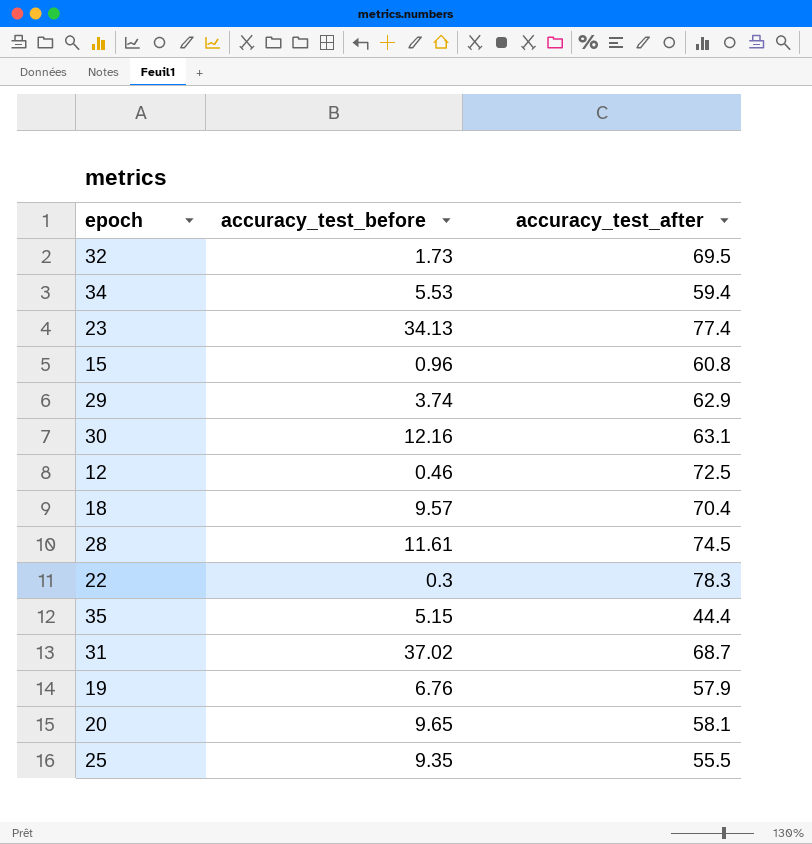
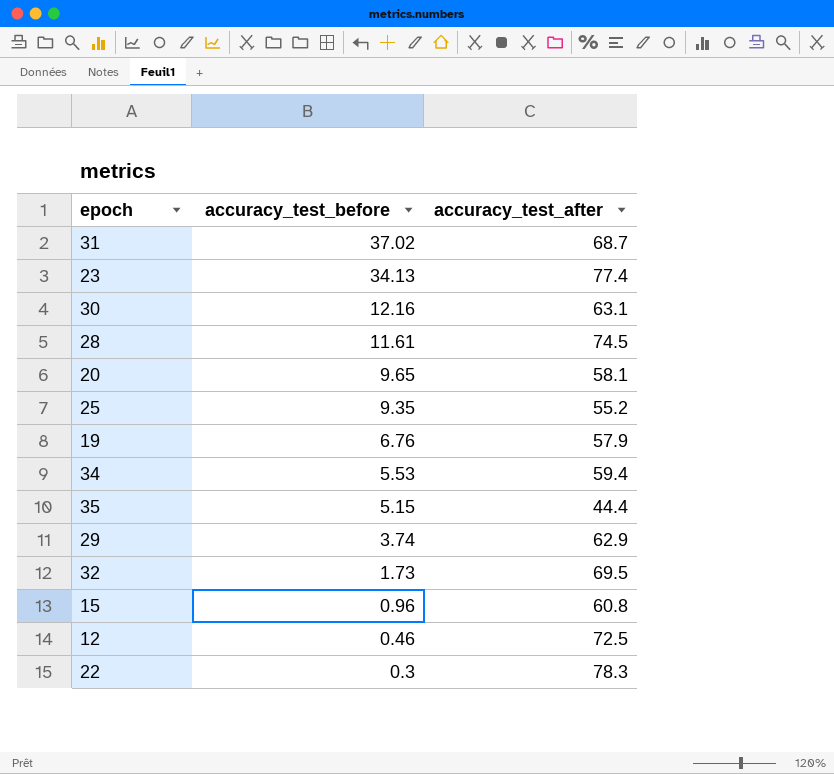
row order: none -> accuracy_test_before descending
row 18: 9.57 | 70.4 -> none
25 | accuracy_test_after: 55.5 -> 55.2

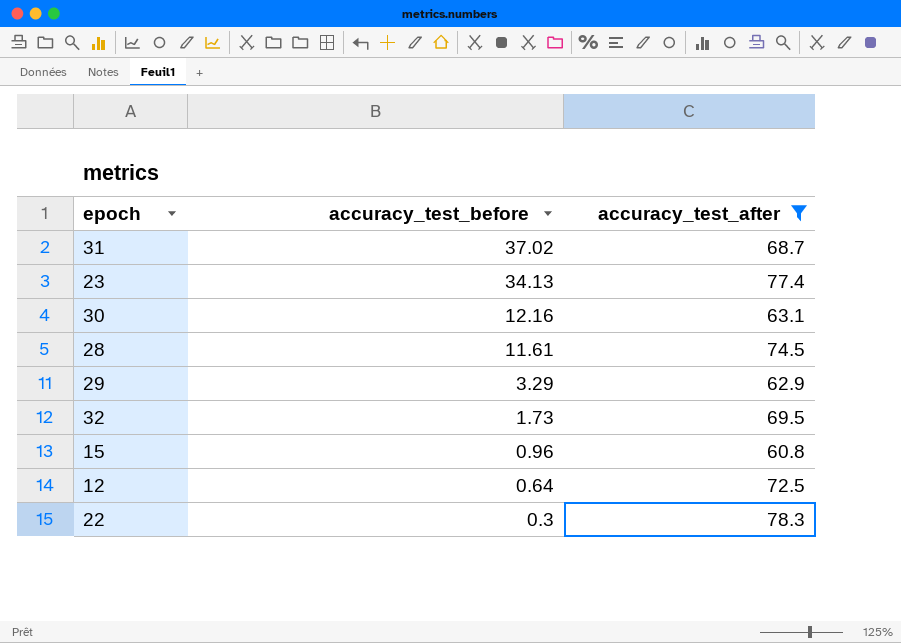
filter: none -> accuracy_test_after >= 60.8
29 | accuracy_test_before: 3.74 -> 3.29
12 | accuracy_test_before: 0.46 -> 0.64

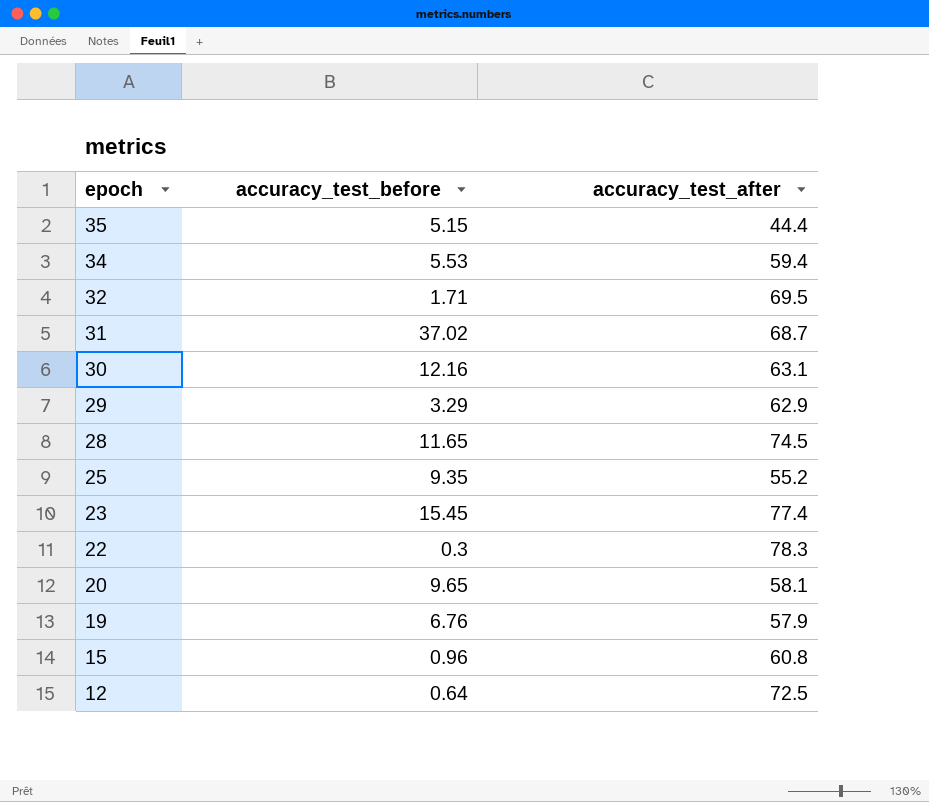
filter: accuracy_test_after >= 60.8 -> none
row order: accuracy_test_before descending -> epoch descending
32 | accuracy_test_before: 1.73 -> 1.71
28 | accuracy_test_before: 11.61 -> 11.65
23 | accuracy_test_before: 34.13 -> 15.45

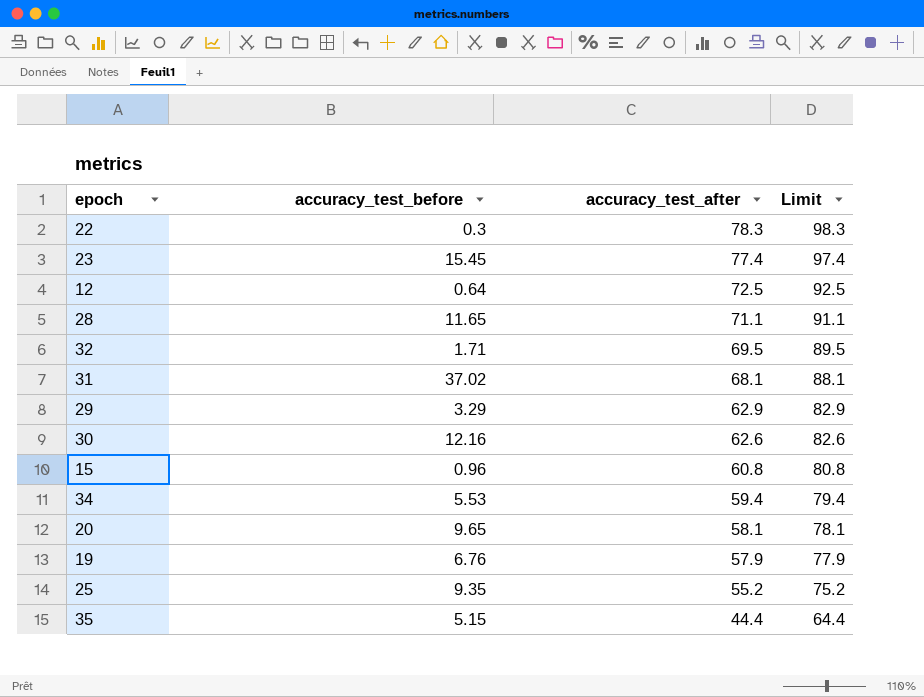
row order: epoch descending -> accuracy_test_after descending
column Limit | formula: none -> [accuracy_test_after] + 20
28 | accuracy_test_after: 74.5 -> 71.1
31 | accuracy_test_after: 68.7 -> 68.1
30 | accuracy_test_after: 63.1 -> 62.6

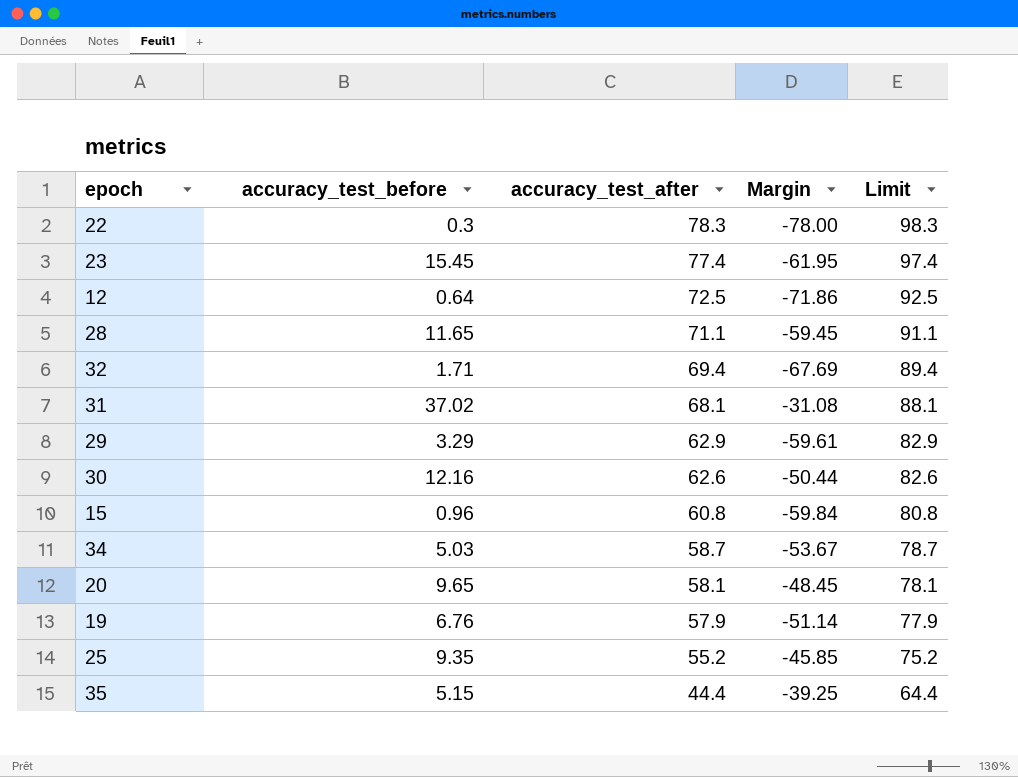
column Margin | formula: none -> [accuracy_test_before] - [accuracy_test_after]
32 | accuracy_test_after: 69.5 -> 69.4
32 | Limit: 89.5 -> 89.4
34 | accuracy_test_before: 5.53 -> 5.03
34 | accuracy_test_after: 59.4 -> 58.7
34 | Limit: 79.4 -> 78.7

